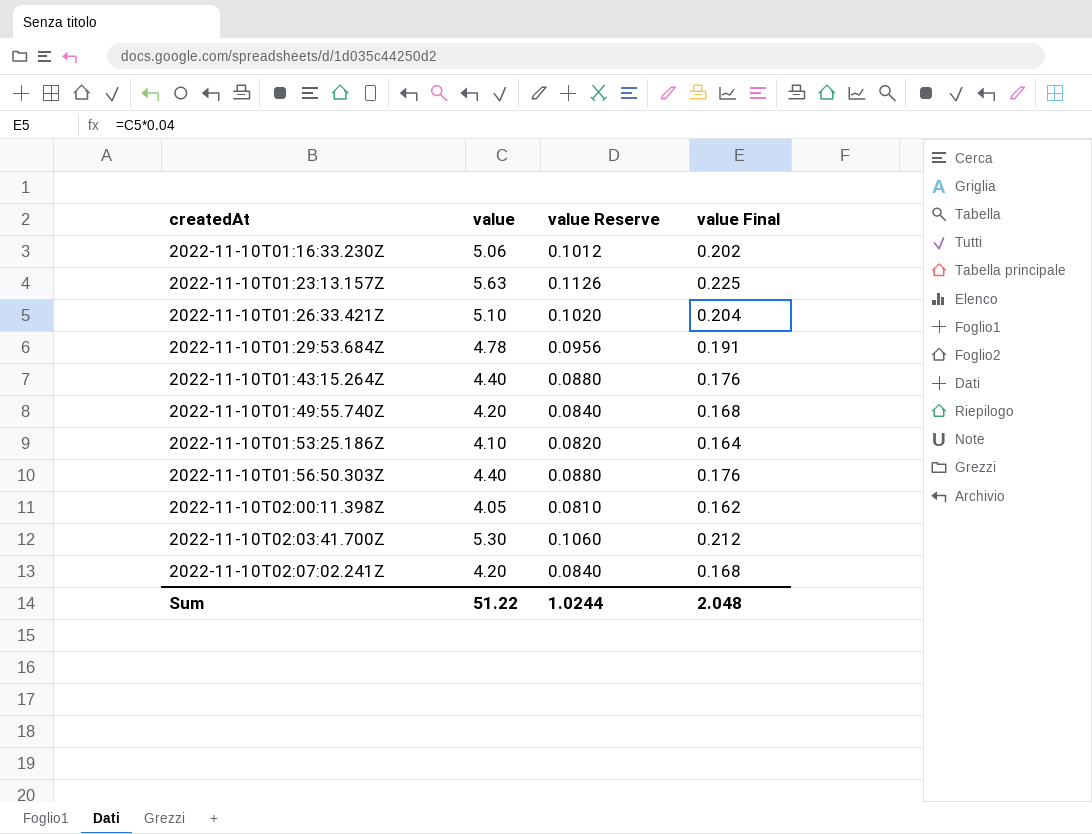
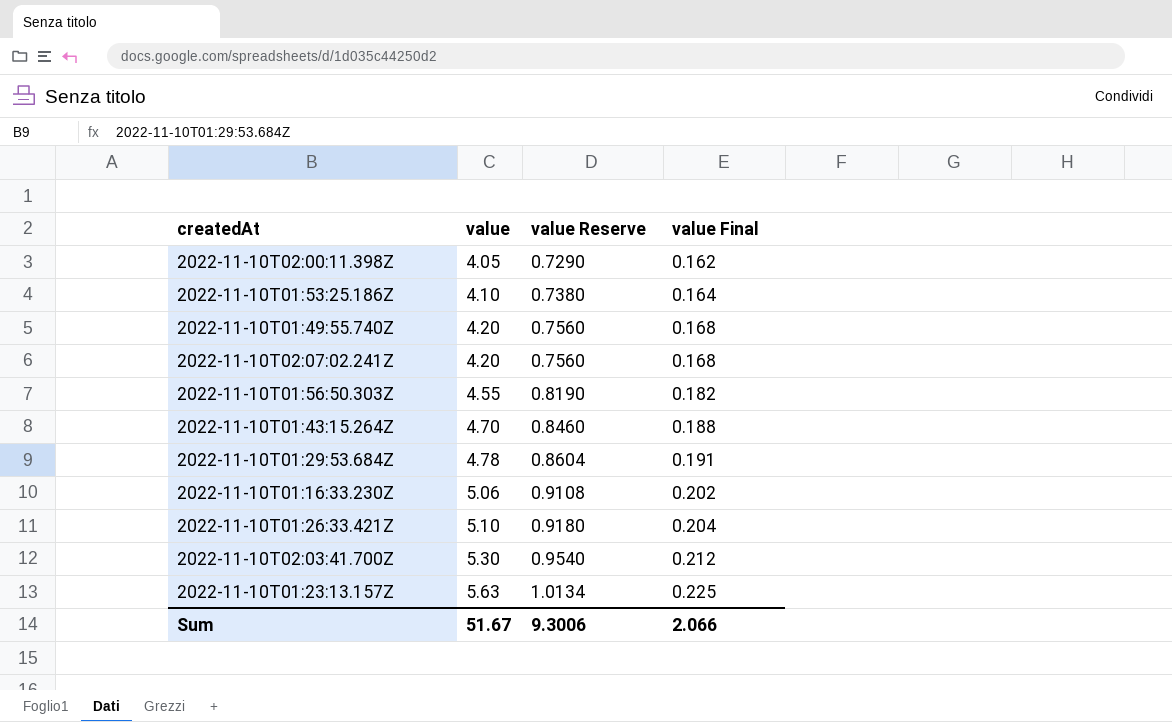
row order: createdAt ascending -> value ascending
column value Reserve | formula: [value] * 0.02 -> [value] * 0.18
2022-11-10T01:56:50.303Z | value: 4.40 -> 4.55
2022-11-10T01:56:50.303Z | value Final: 0.176 -> 0.182
2022-11-10T01:43:15.264Z | value: 4.40 -> 4.70
2022-11-10T01:43:15.264Z | value Final: 0.176 -> 0.188
Sum | value: 51.22 -> 51.67
Sum | value Reserve: 1.0244 -> 9.3006
Sum | value Final: 2.048 -> 2.066

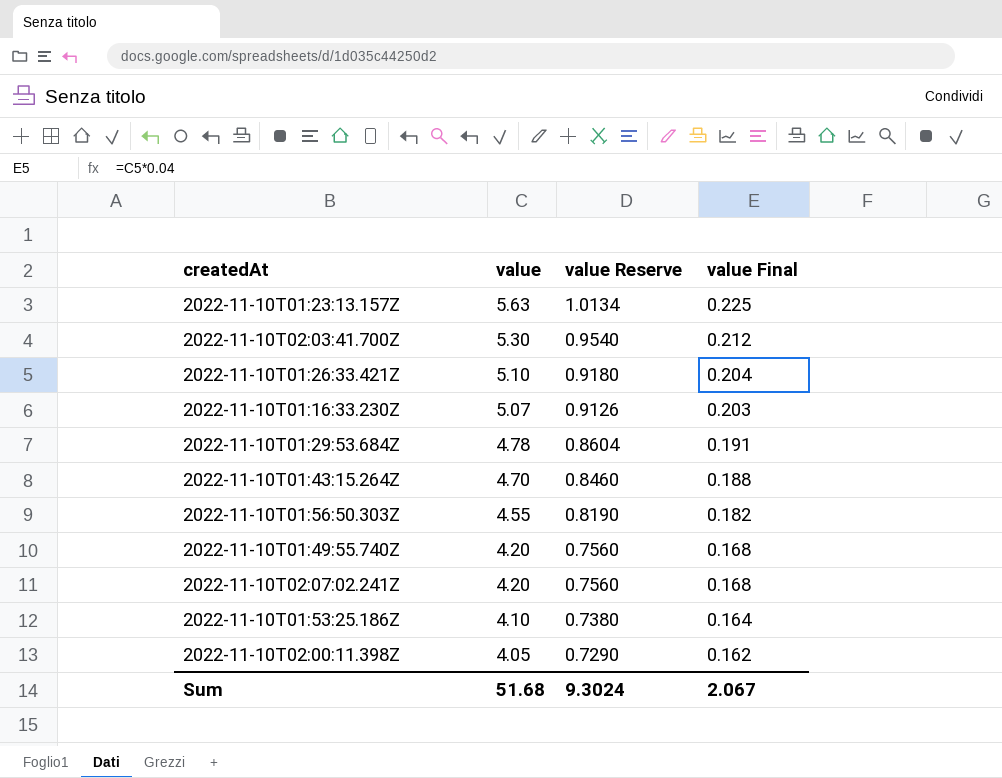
row order: value ascending -> value descending
2022-11-10T01:16:33.230Z | value: 5.06 -> 5.07
2022-11-10T01:16:33.230Z | value Reserve: 0.9108 -> 0.9126
2022-11-10T01:16:33.230Z | value Final: 0.202 -> 0.203
Sum | value: 51.67 -> 51.68
Sum | value Reserve: 9.3006 -> 9.3024
Sum | value Final: 2.066 -> 2.067

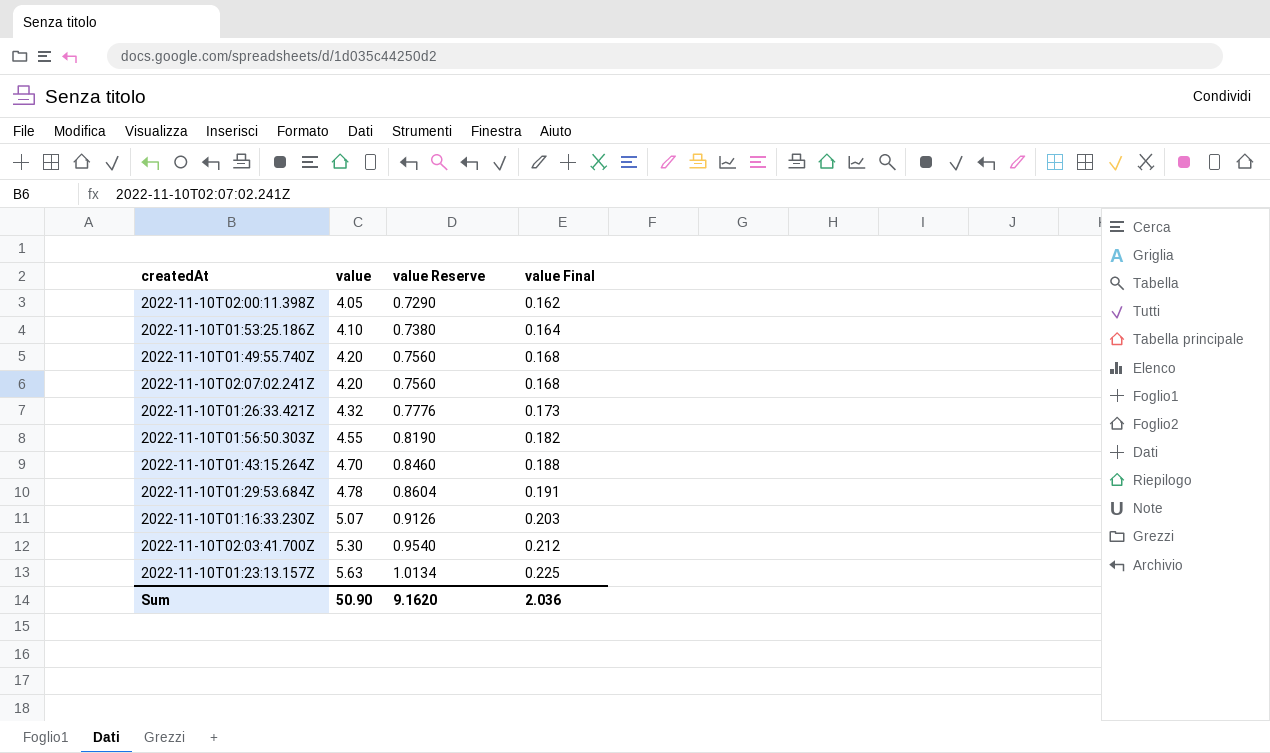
row order: value descending -> value ascending
2022-11-10T01:26:33.421Z | value: 5.10 -> 4.32
2022-11-10T01:26:33.421Z | value Reserve: 0.9180 -> 0.7776
2022-11-10T01:26:33.421Z | value Final: 0.204 -> 0.173
Sum | value: 51.68 -> 50.90
Sum | value Reserve: 9.3024 -> 9.1620
Sum | value Final: 2.067 -> 2.036

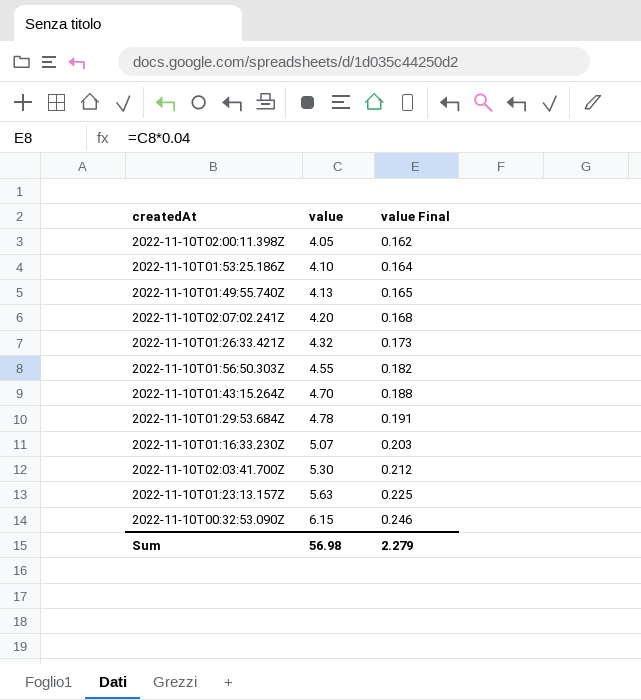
column value Reserve | formula: [value] * 0.18 -> none
2022-11-10T01:49:55.740Z | value: 4.20 -> 4.13
2022-11-10T01:49:55.740Z | value Final: 0.168 -> 0.165
row 2022-11-10T00:32:53.090Z: none -> 6.15 | 0.246
Sum | value: 50.90 -> 56.98
Sum | value Final: 2.036 -> 2.279

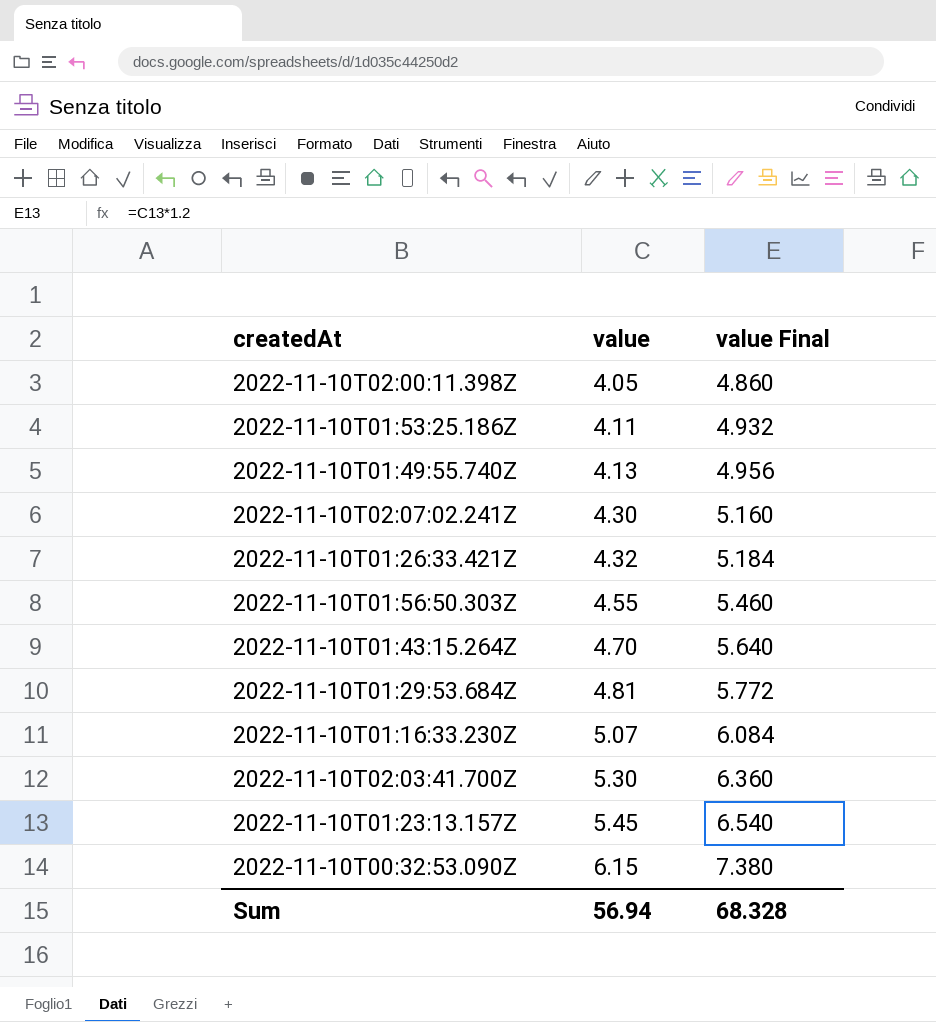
column value Final | formula: [value] * 0.04 -> [value] * 1.2
2022-11-10T01:53:25.186Z | value: 4.10 -> 4.11
2022-11-10T02:07:02.241Z | value: 4.20 -> 4.30
2022-11-10T01:29:53.684Z | value: 4.78 -> 4.81
2022-11-10T01:23:13.157Z | value: 5.63 -> 5.45
Sum | value: 56.98 -> 56.94
Sum | value Final: 2.279 -> 68.328

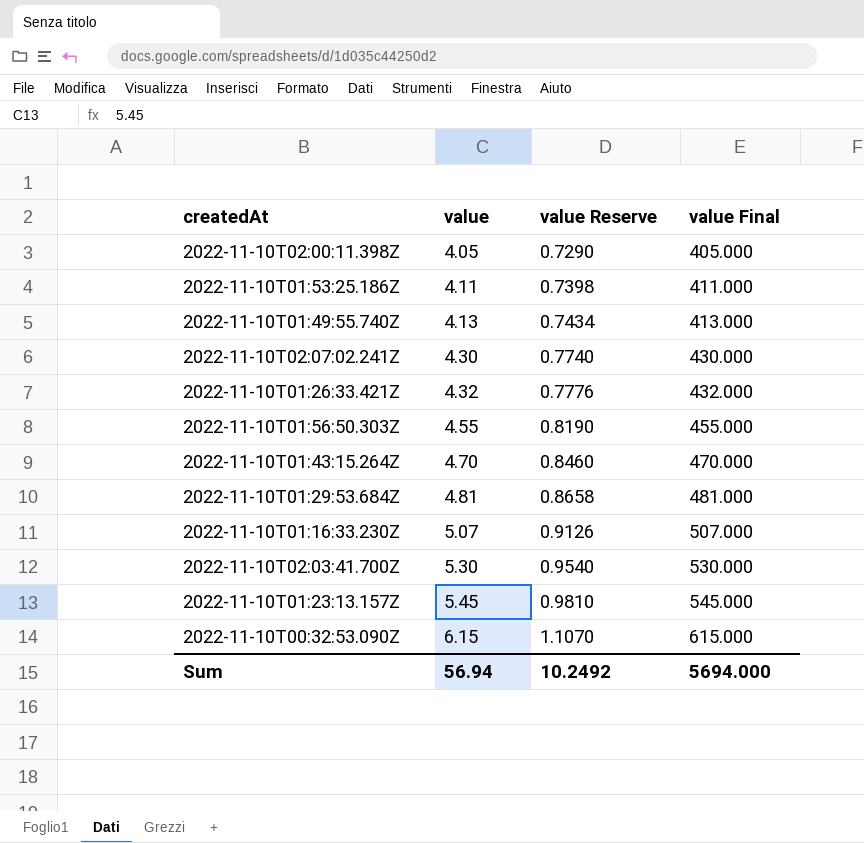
column value Reserve | formula: none -> [value] * 0.18
column value Final | formula: [value] * 1.2 -> [value] * 100
Sum | value Final: 68.328 -> 5694.000

